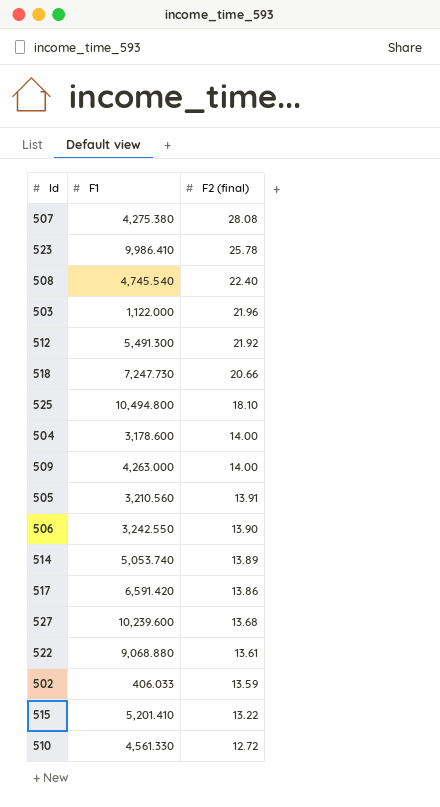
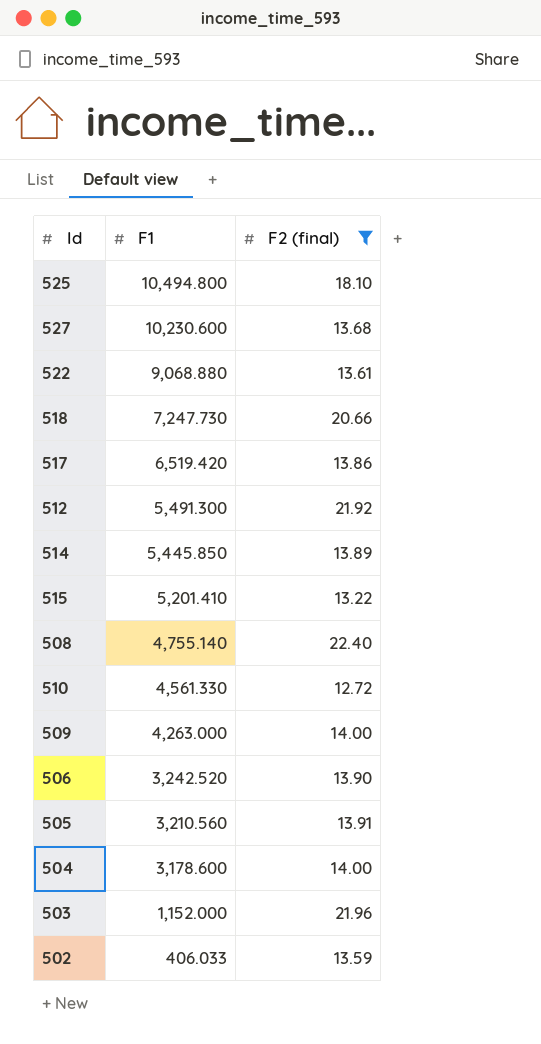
filter: none -> F2 (final) <= 22.40
row order: F2 (final) descending -> F1 descending
527 | F1: 10,239.600 -> 10,230.600
517 | F1: 6,591.420 -> 6,519.420
514 | F1: 5,053.740 -> 5,445.850
508 | F1: 4,745.540 -> 4,755.140
506 | F1: 3,242.550 -> 3,242.520
503 | F1: 1,122.000 -> 1,152.000

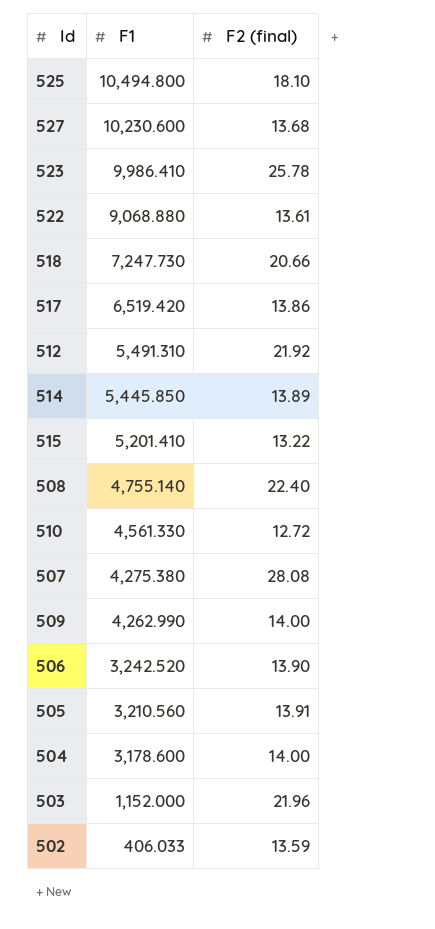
filter: F2 (final) <= 22.40 -> none
512 | F1: 5,491.300 -> 5,491.310
509 | F1: 4,263.000 -> 4,262.990

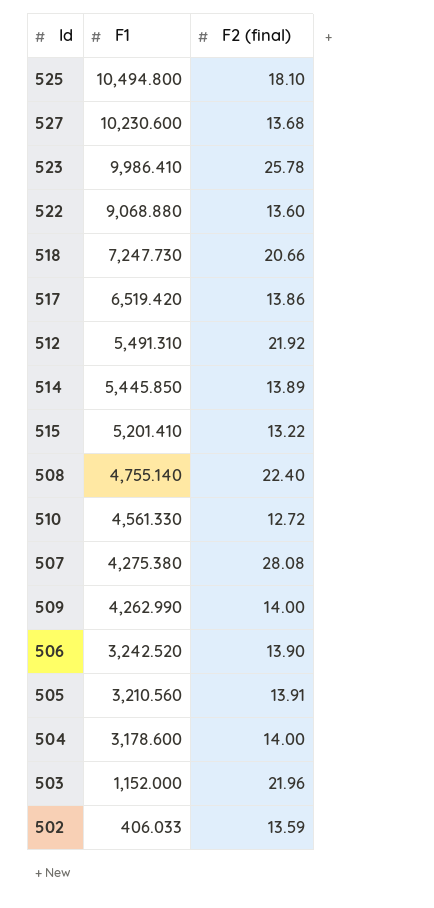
522 | F2 (final): 13.61 -> 13.60

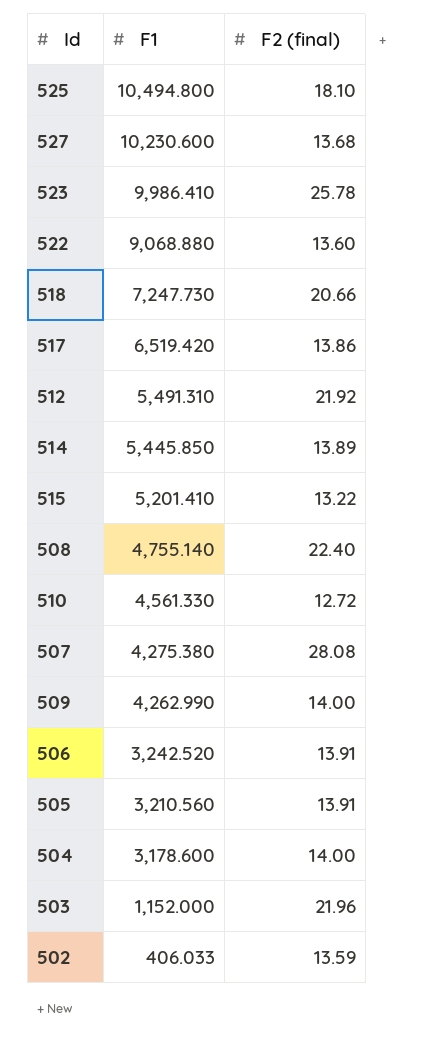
506 | F2 (final): 13.90 -> 13.91

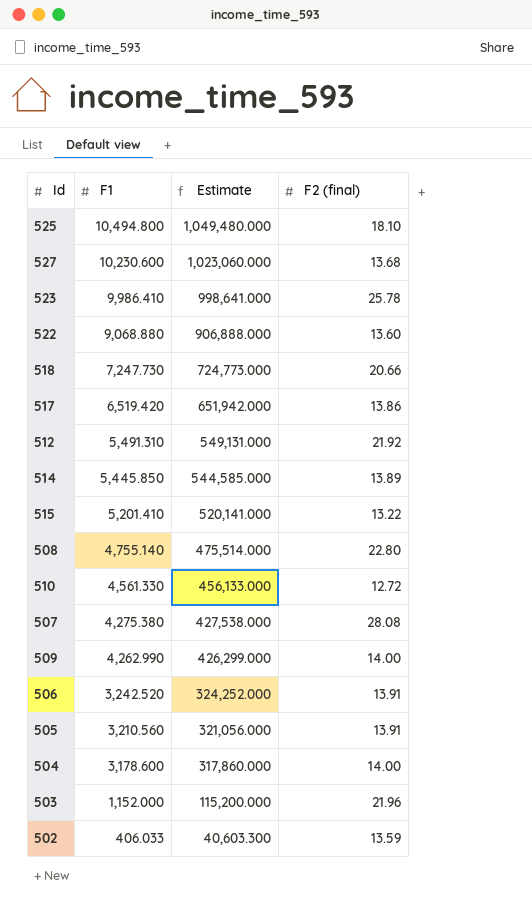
column Estimate | formula: none -> [F1] * 100
508 | F2 (final): 22.40 -> 22.80

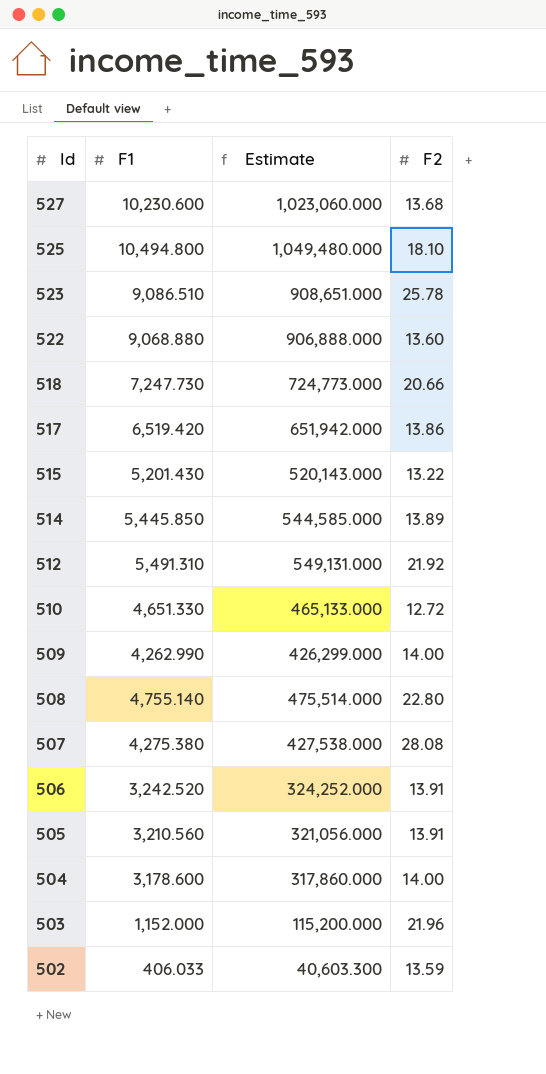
row order: F1 descending -> Id descending
column name: F2 (final) -> F2
523 | F1: 9,986.410 -> 9,086.510
523 | Estimate: 998,641.000 -> 908,651.000
515 | F1: 5,201.410 -> 5,201.430
515 | Estimate: 520,141.000 -> 520,143.000
510 | F1: 4,561.330 -> 4,651.330
510 | Estimate: 456,133.000 -> 465,133.000

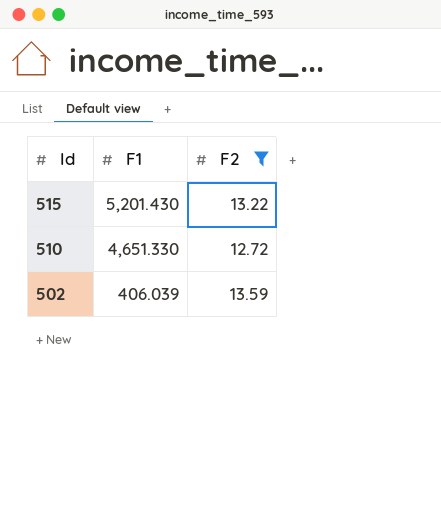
filter: none -> F2 <= 13.59
column Estimate | formula: [F1] * 100 -> none
502 | F1: 406.033 -> 406.039

